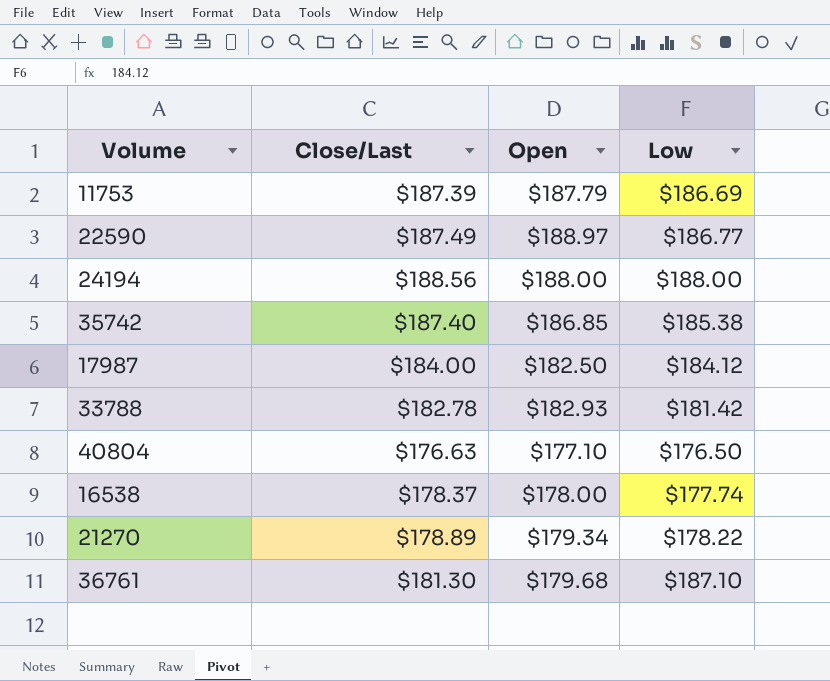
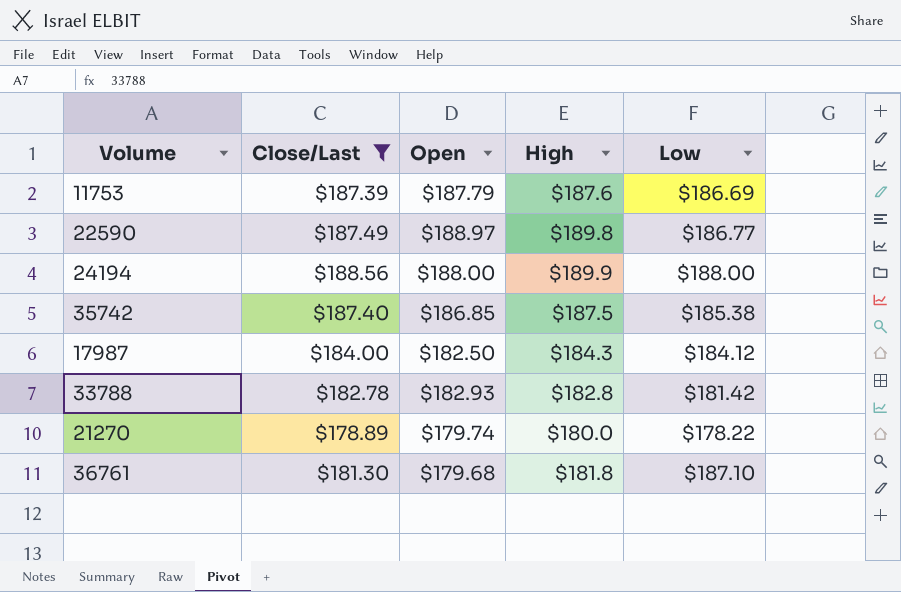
filter: none -> Close/Last >= $178.89
column High | position: none -> 4
21270 | Open: $179.34 -> $179.74

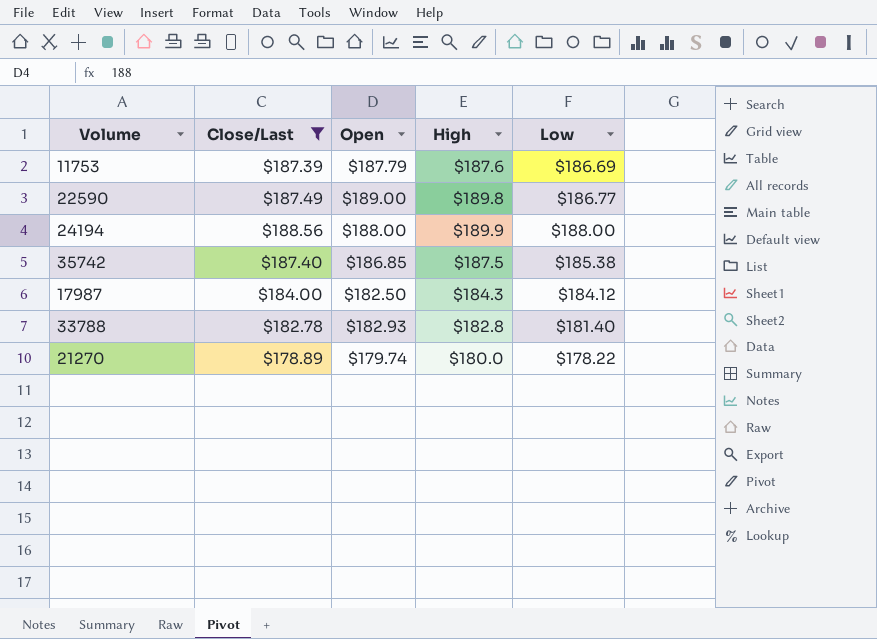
row 36761: $181.30 | $179.68 | $181.8 | $187.10 -> none
22590 | Open: $188.97 -> $189.00
33788 | Low: $181.42 -> $181.40

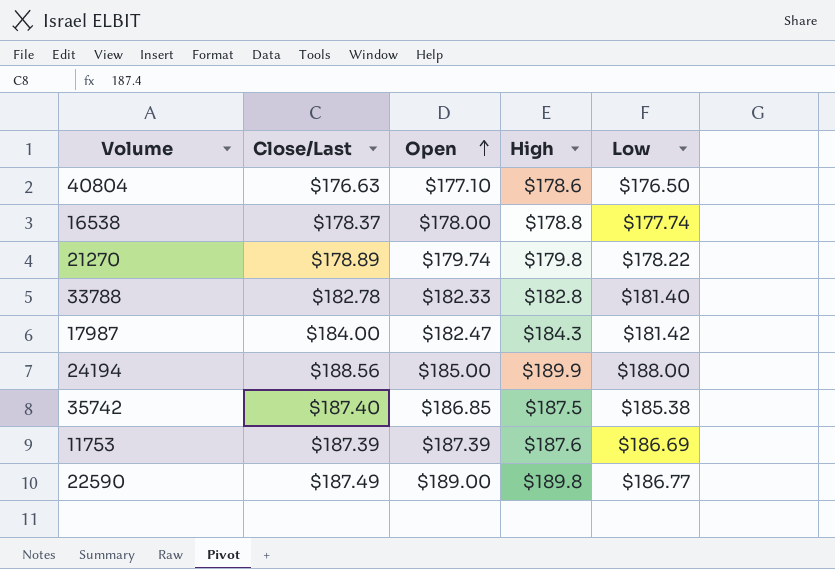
filter: Close/Last >= $178.89 -> none
row order: none -> Open ascending
21270 | High: $180.0 -> $179.8
33788 | Open: $182.93 -> $182.33
17987 | Open: $182.50 -> $182.47
17987 | Low: $184.12 -> $181.42
24194 | Open: $188.00 -> $185.00
11753 | Open: $187.79 -> $187.39

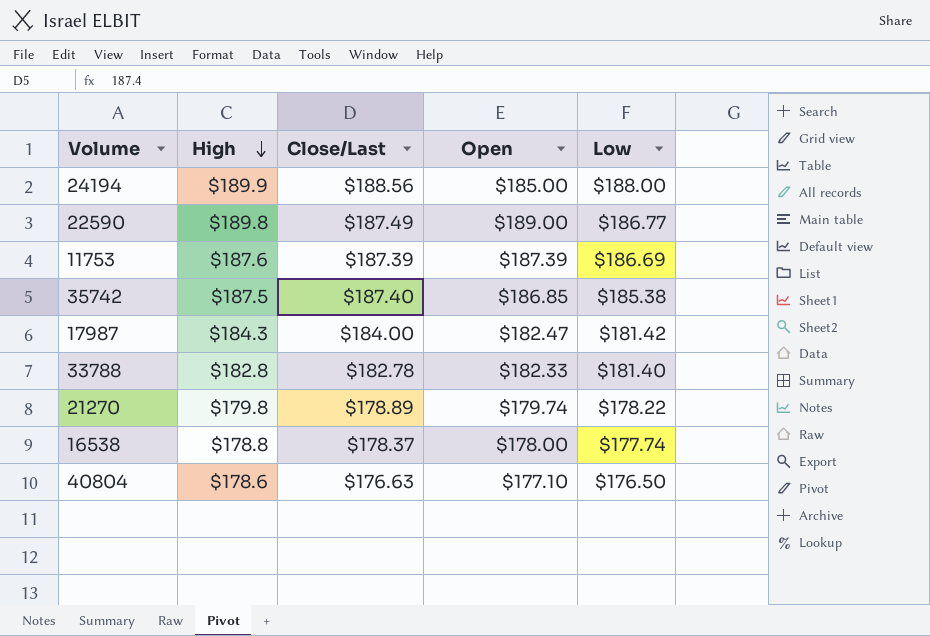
row order: Open ascending -> High descending
column High | position: 4 -> 2

